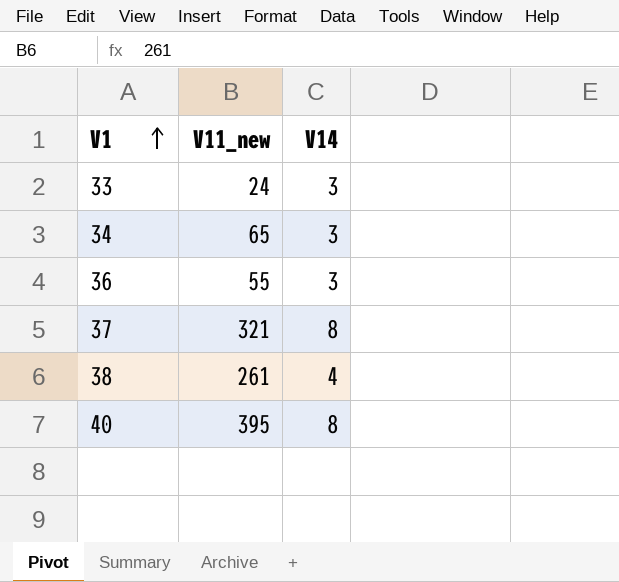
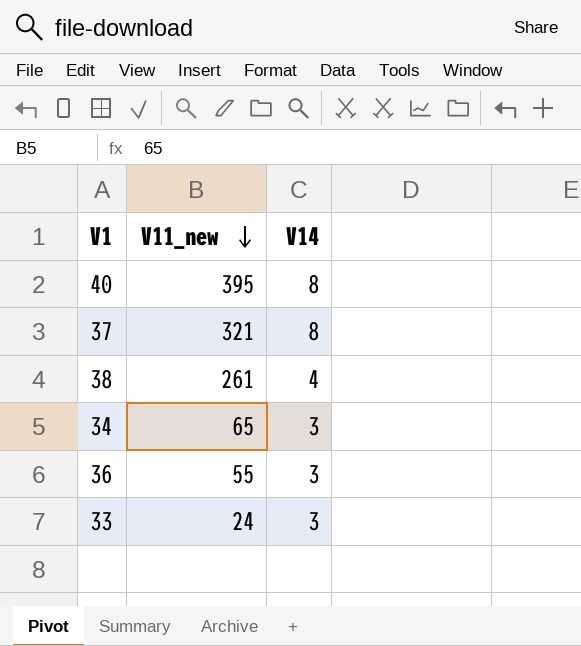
row order: V1 ascending -> V11_new descending

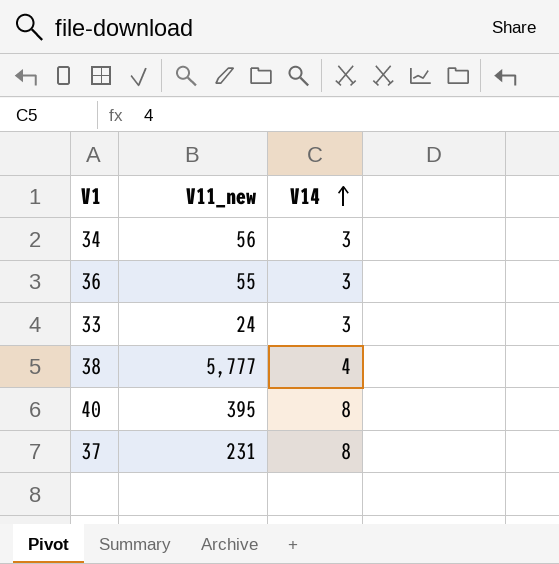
row order: V11_new descending -> V14 ascending
34 | V11_new: 65 -> 56
38 | V11_new: 261 -> 5,777
37 | V11_new: 321 -> 231

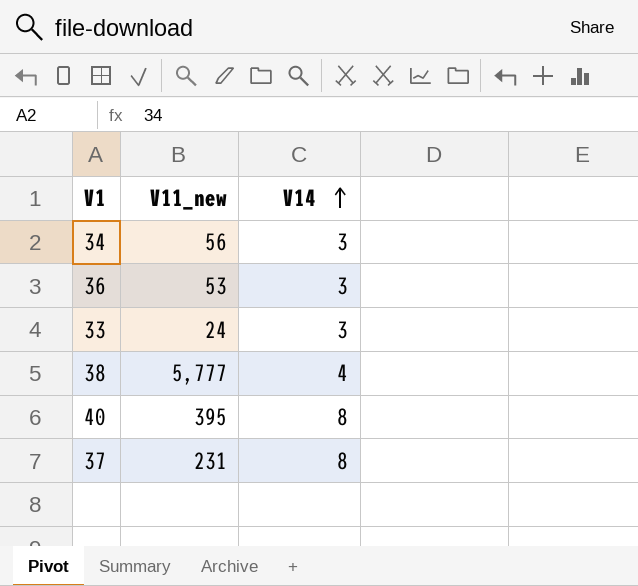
36 | V11_new: 55 -> 53

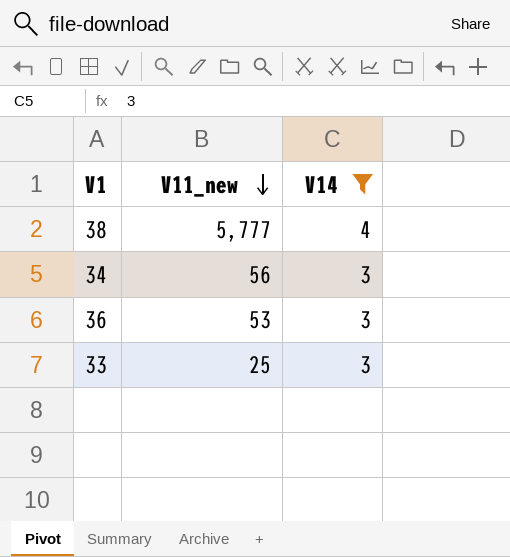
filter: none -> V14 != 8
row order: V14 ascending -> V11_new descending
33 | V11_new: 24 -> 25

